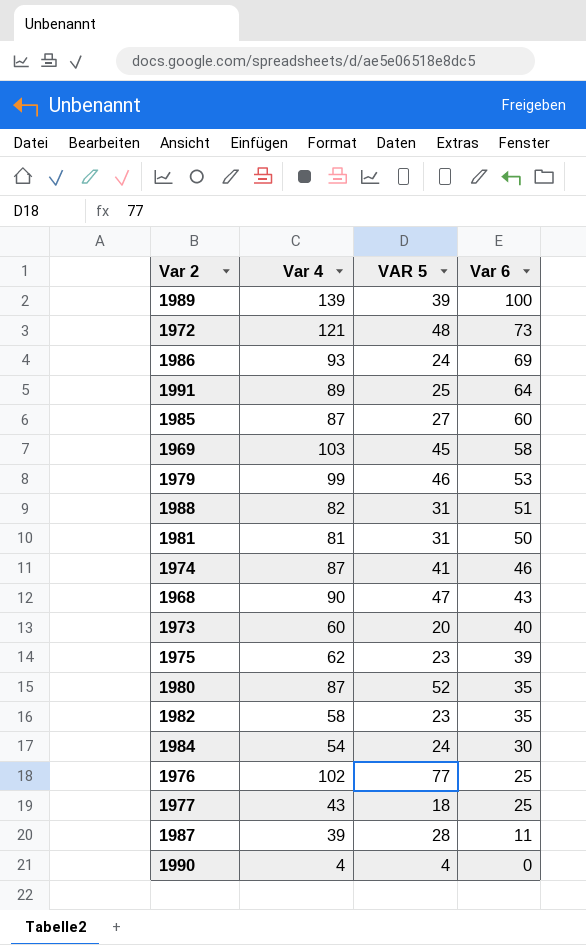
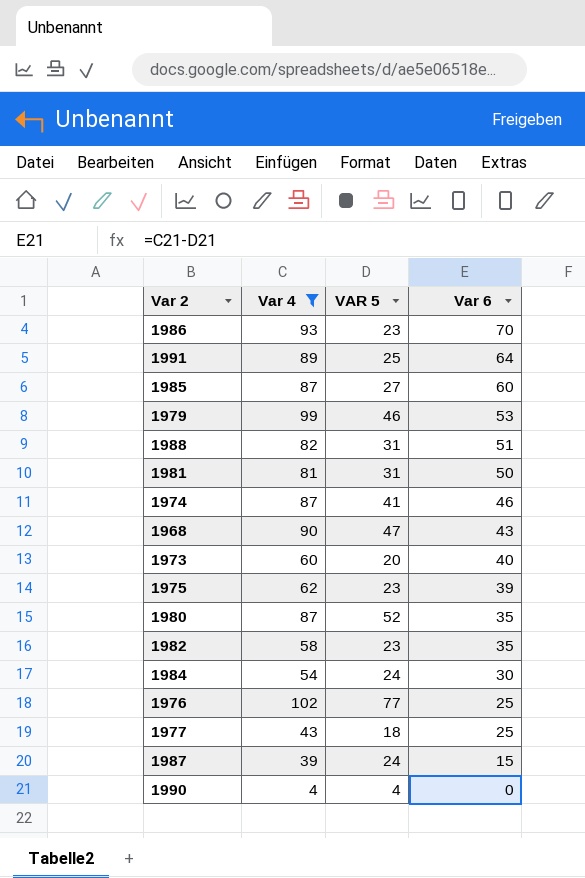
filter: none -> Var 4 <= 102
1986 | VAR 5: 24 -> 23
1986 | Var 6: 69 -> 70
1987 | VAR 5: 28 -> 24
1987 | Var 6: 11 -> 15

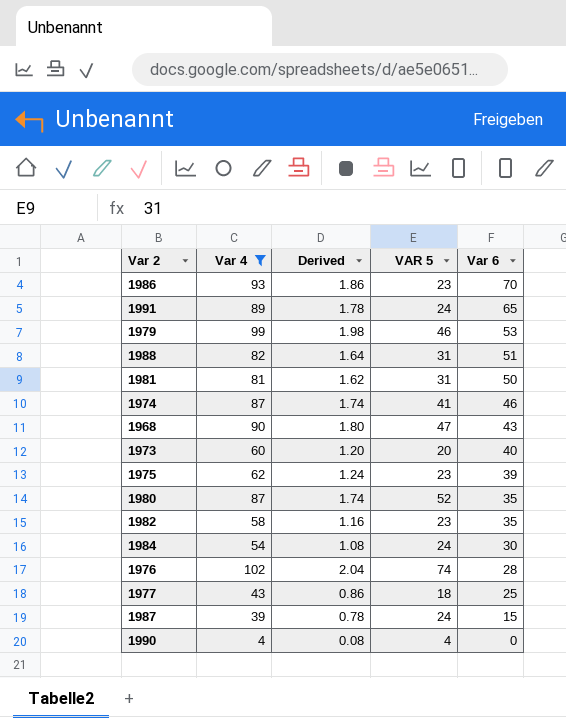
column Derived | formula: none -> [Var 4] * 0.02
row 1985: 87 | 27 | 60 -> none
1991 | VAR 5: 25 -> 24
1991 | Var 6: 64 -> 65
1976 | VAR 5: 77 -> 74
1976 | Var 6: 25 -> 28

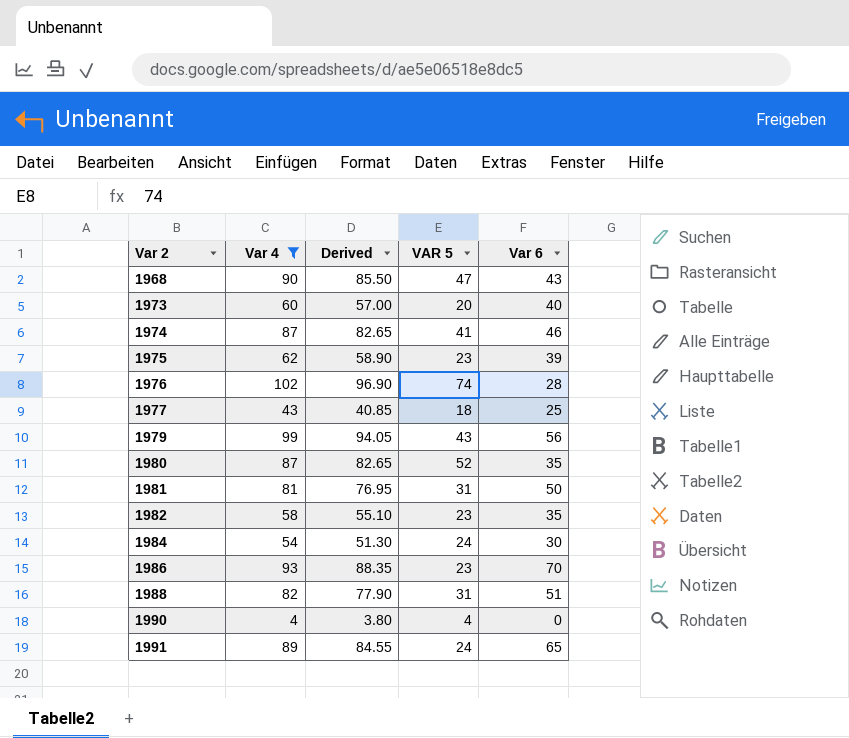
row order: Var 6 descending -> Var 2 ascending
column Derived | formula: [Var 4] * 0.02 -> [Var 4] * 0.95
row 1987: 39 | 0.78 | 24 | 15 -> none
1979 | VAR 5: 46 -> 43
1979 | Var 6: 53 -> 56

